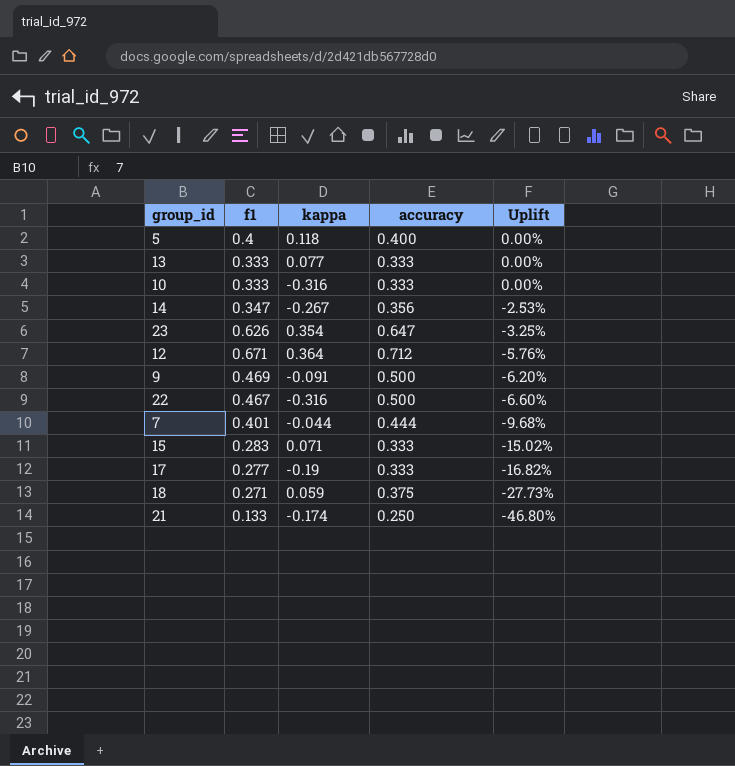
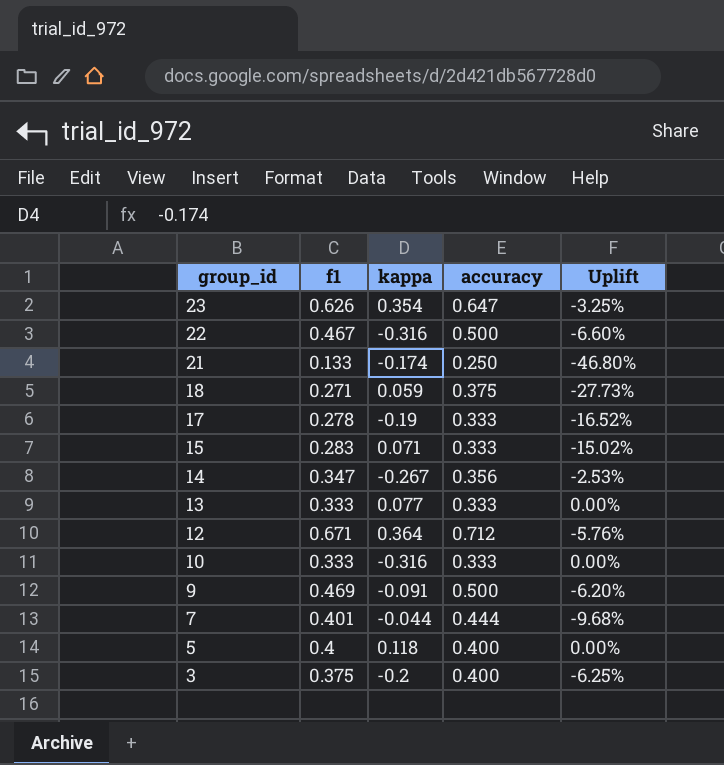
row order: Uplift descending -> group_id descending
17 | f1: 0.277 -> 0.278
17 | Uplift: -16.82% -> -16.52%
row 3: none -> 0.375 | -0.2 | 0.400 | -6.25%

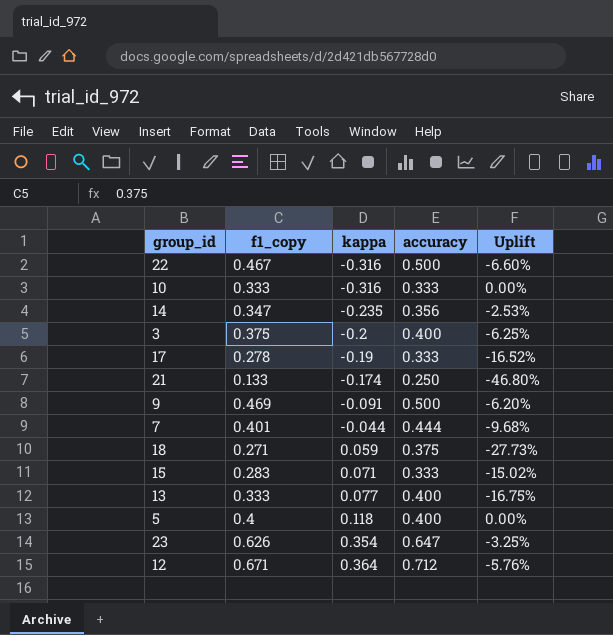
row order: group_id descending -> kappa ascending
column name: f1 -> f1_copy
14 | kappa: -0.267 -> -0.235
13 | accuracy: 0.333 -> 0.400
13 | Uplift: 0.00% -> -16.75%

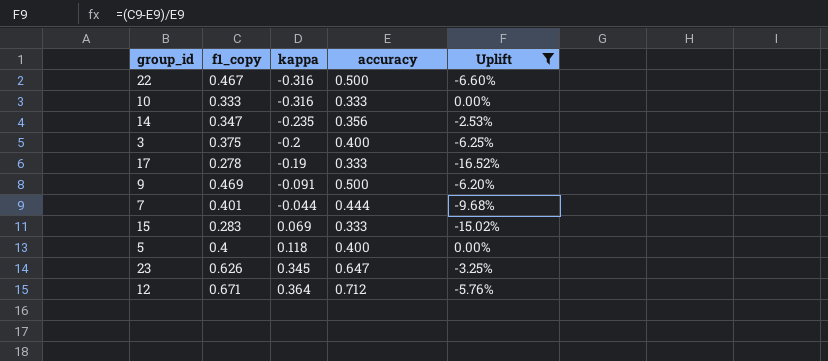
filter: none -> Uplift >= -16.52%
15 | kappa: 0.071 -> 0.069
23 | kappa: 0.354 -> 0.345

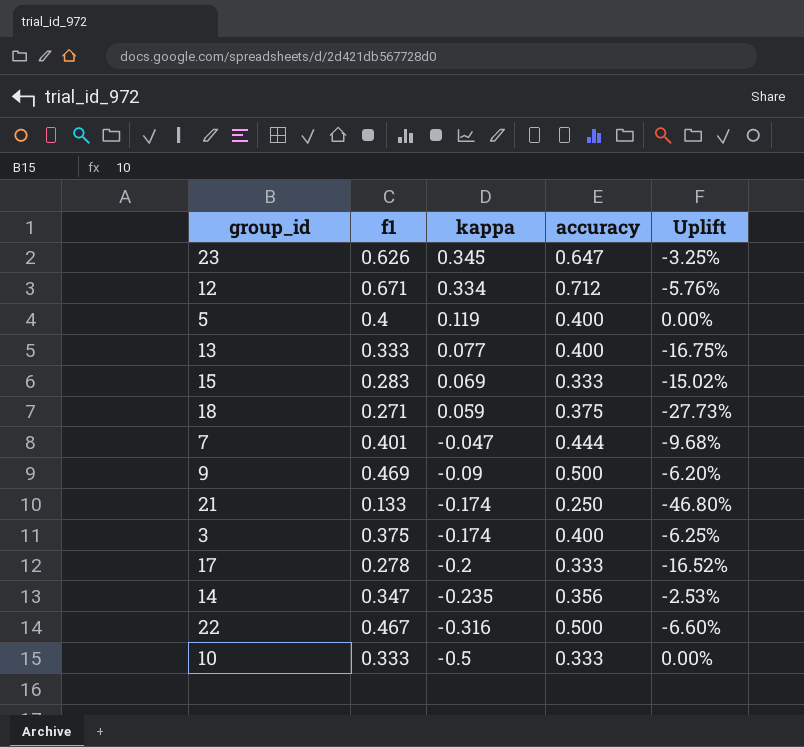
filter: Uplift >= -16.52% -> none
row order: kappa ascending -> kappa descending
column name: f1_copy -> f1
12 | kappa: 0.364 -> 0.334
5 | kappa: 0.118 -> 0.119
7 | kappa: -0.044 -> -0.047
9 | kappa: -0.091 -> -0.09
3 | kappa: -0.2 -> -0.174
17 | kappa: -0.19 -> -0.2
10 | kappa: -0.316 -> -0.5

